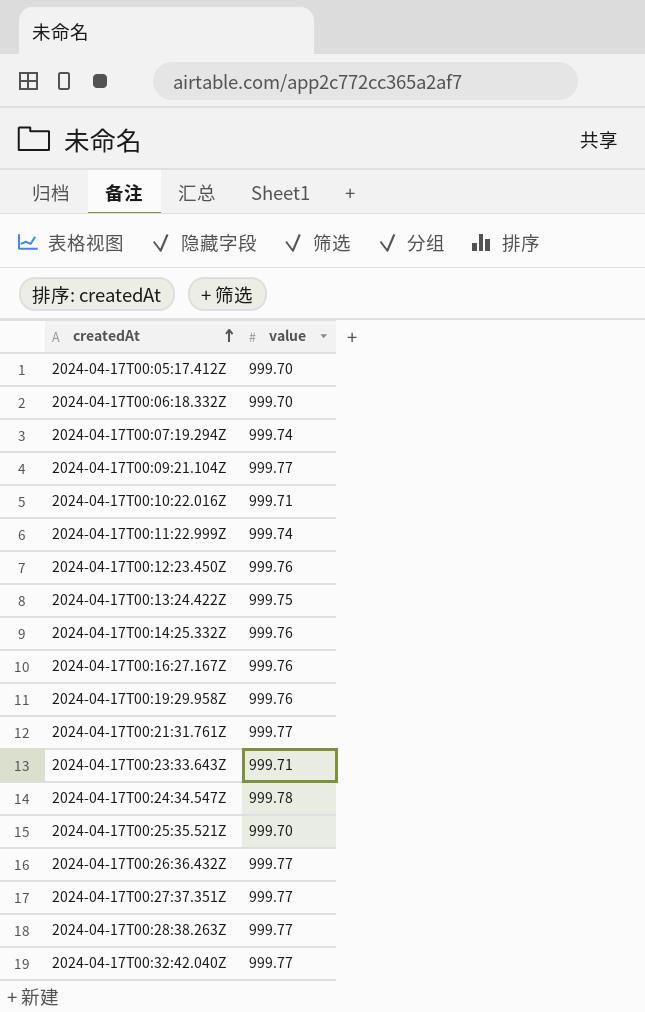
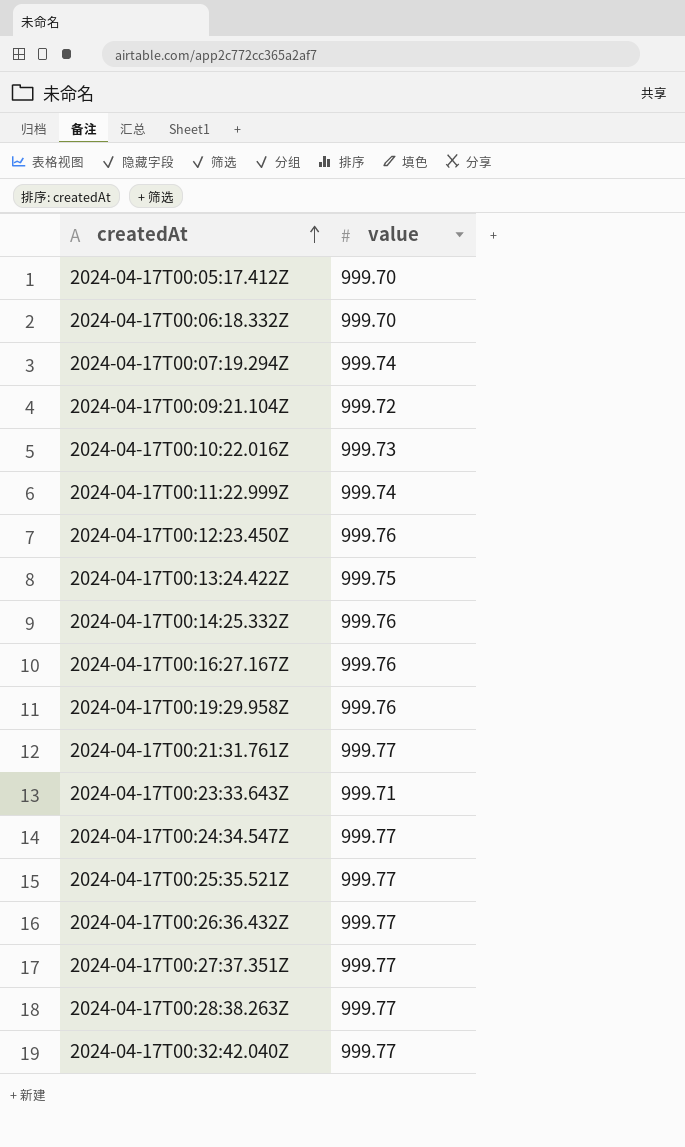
2024-04-17T00:09:21.104Z | value: 999.77 -> 999.72
2024-04-17T00:10:22.016Z | value: 999.71 -> 999.73
2024-04-17T00:24:34.547Z | value: 999.78 -> 999.77
2024-04-17T00:25:35.521Z | value: 999.70 -> 999.77

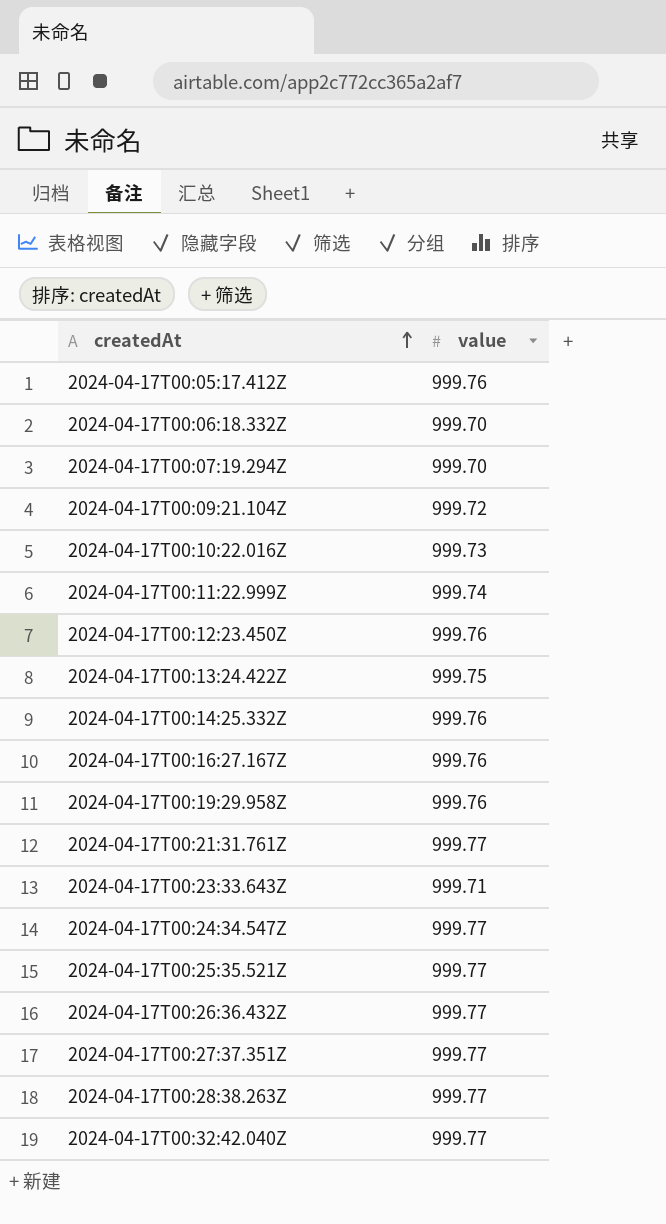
2024-04-17T00:05:17.412Z | value: 999.70 -> 999.76
2024-04-17T00:07:19.294Z | value: 999.74 -> 999.70

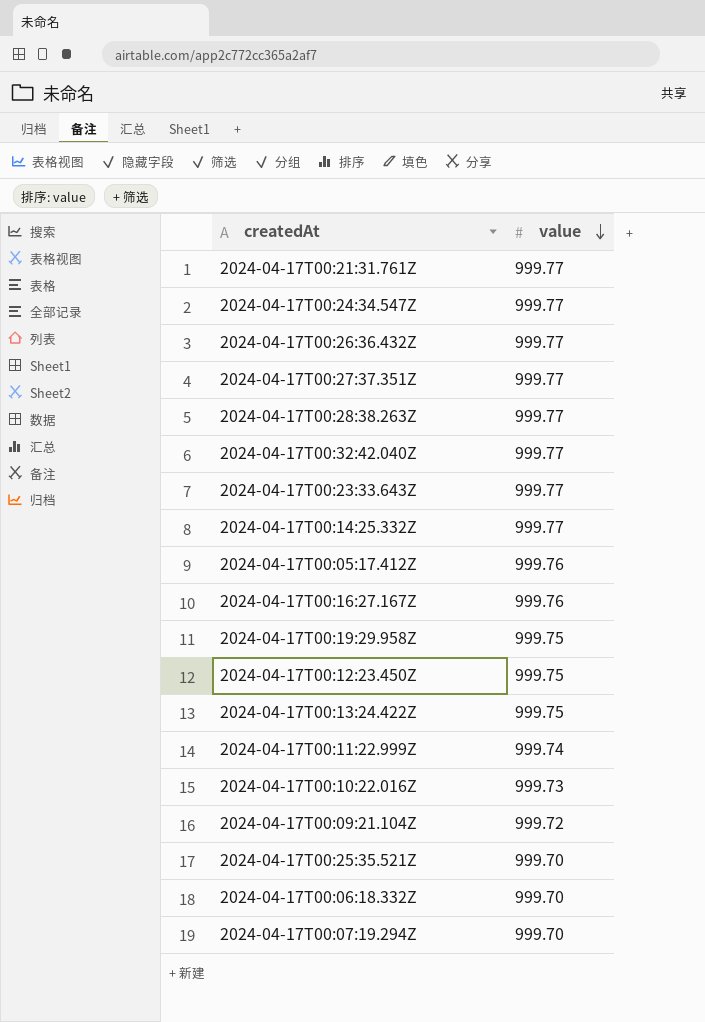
row order: createdAt ascending -> value descending
2024-04-17T00:23:33.643Z | value: 999.71 -> 999.77
2024-04-17T00:14:25.332Z | value: 999.76 -> 999.77
2024-04-17T00:19:29.958Z | value: 999.76 -> 999.75
2024-04-17T00:12:23.450Z | value: 999.76 -> 999.75
2024-04-17T00:25:35.521Z | value: 999.77 -> 999.70

